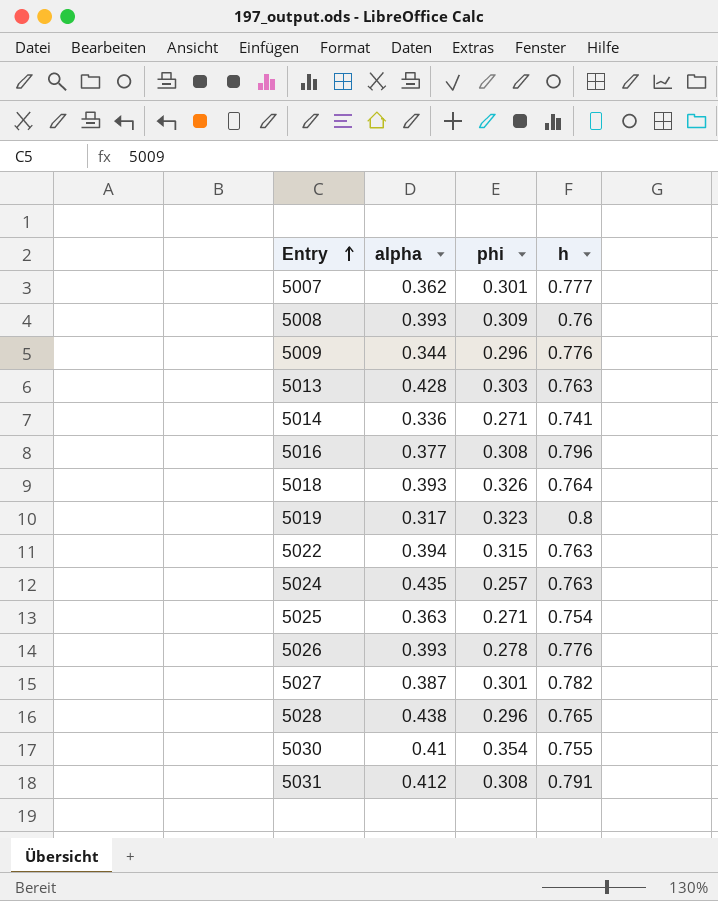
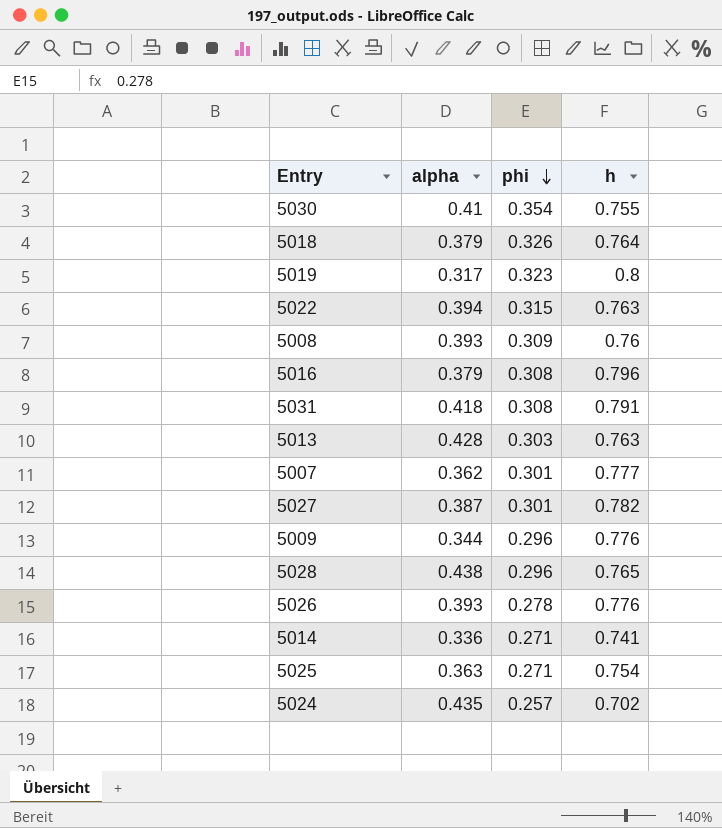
row order: Entry ascending -> phi descending
5018 | alpha: 0.393 -> 0.379
5016 | alpha: 0.377 -> 0.379
5031 | alpha: 0.412 -> 0.418
5024 | h: 0.763 -> 0.702

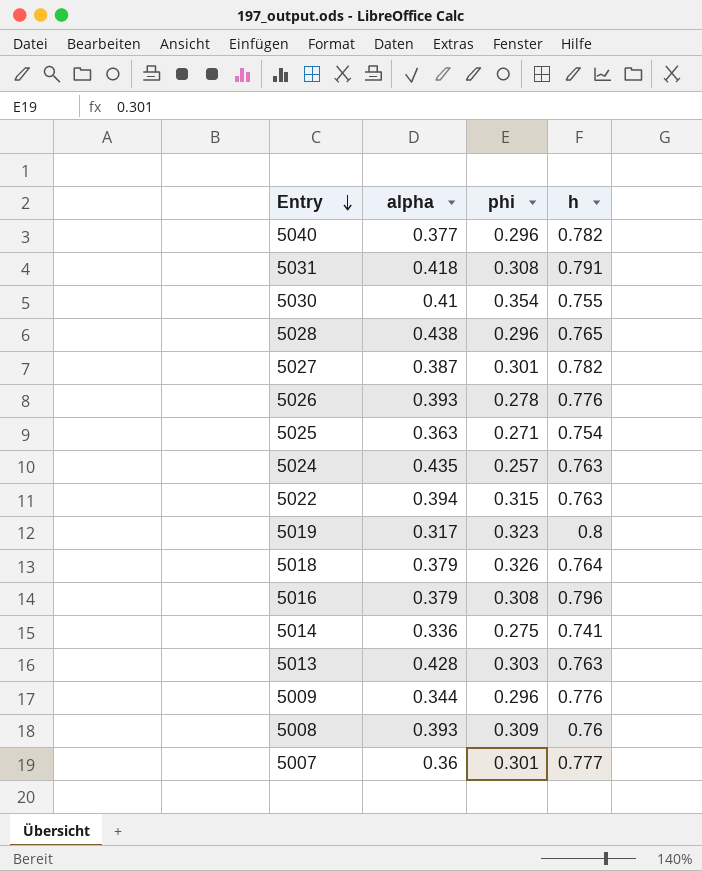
row order: phi descending -> Entry descending
row 5040: none -> 0.377 | 0.296 | 0.782
5024 | h: 0.702 -> 0.763
5014 | phi: 0.271 -> 0.275
5007 | alpha: 0.362 -> 0.36

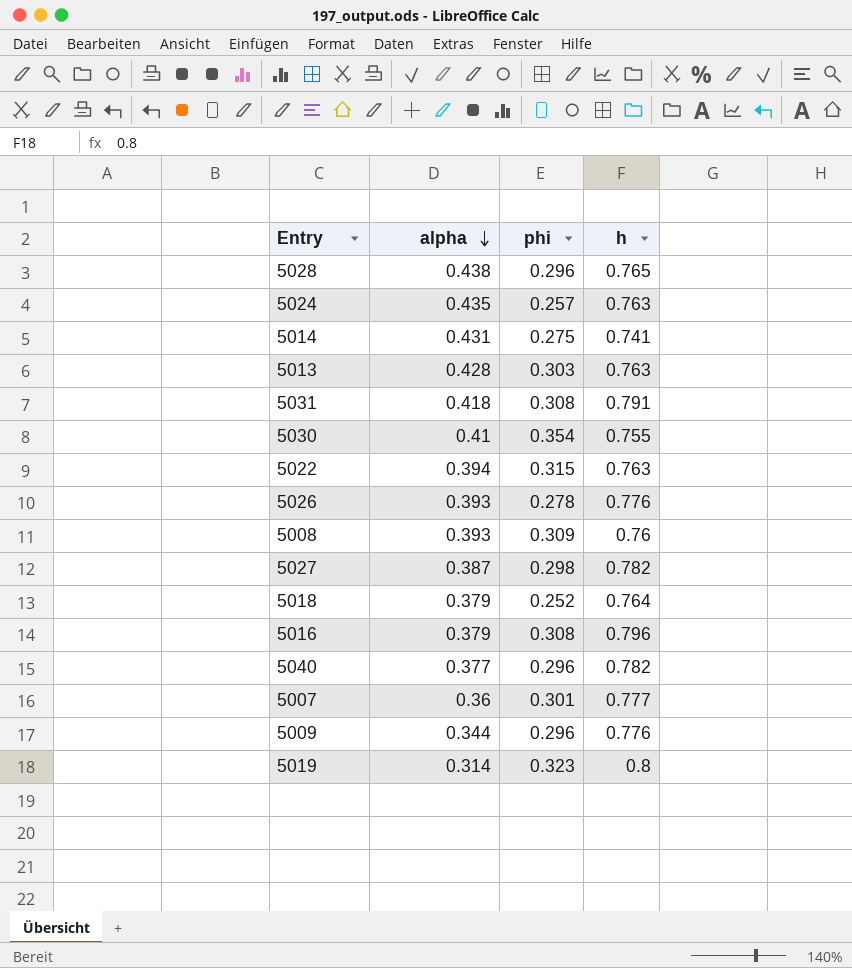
row order: Entry descending -> alpha descending
row 5025: 0.363 | 0.271 | 0.754 -> none
5014 | alpha: 0.336 -> 0.431
5027 | phi: 0.301 -> 0.298
5018 | phi: 0.326 -> 0.252
5019 | alpha: 0.317 -> 0.314

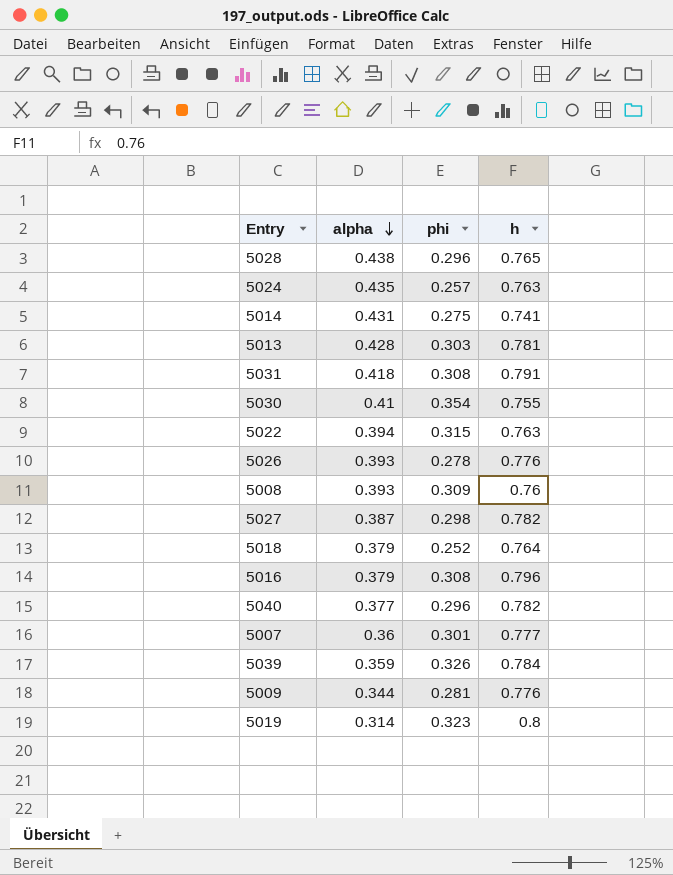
5013 | h: 0.763 -> 0.781
row 5039: none -> 0.359 | 0.326 | 0.784
5009 | phi: 0.296 -> 0.281

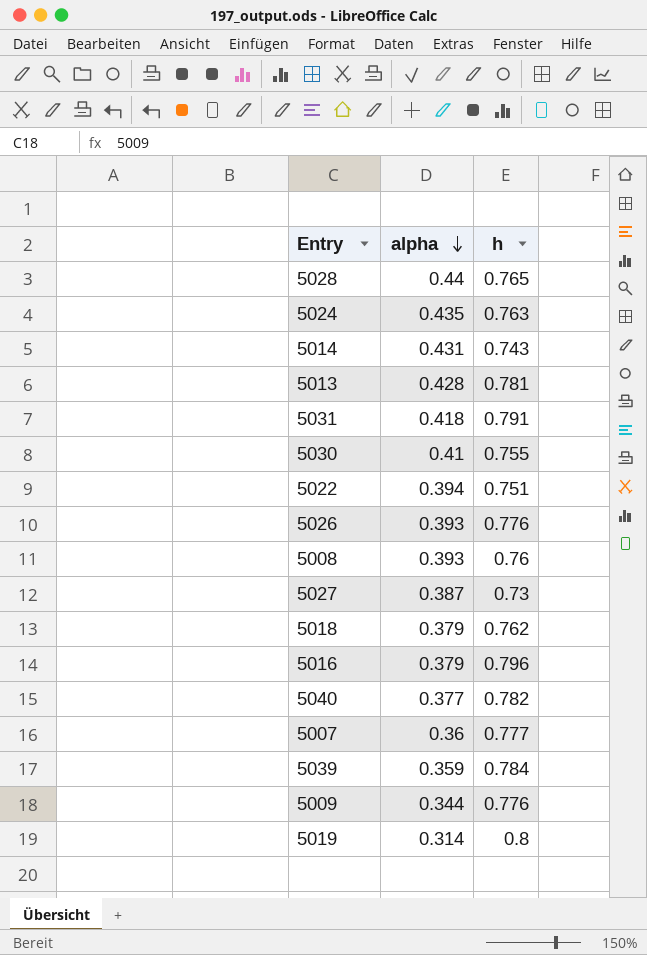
column phi | position: 3 -> none
5028 | alpha: 0.438 -> 0.44
5014 | h: 0.741 -> 0.743
5022 | h: 0.763 -> 0.751
5027 | h: 0.782 -> 0.73
5018 | h: 0.764 -> 0.762

